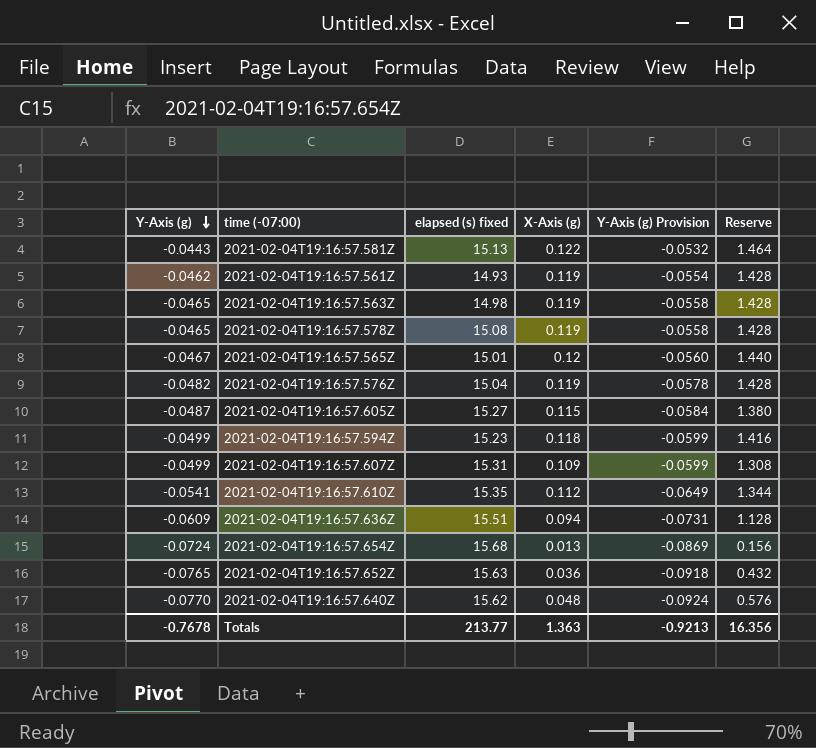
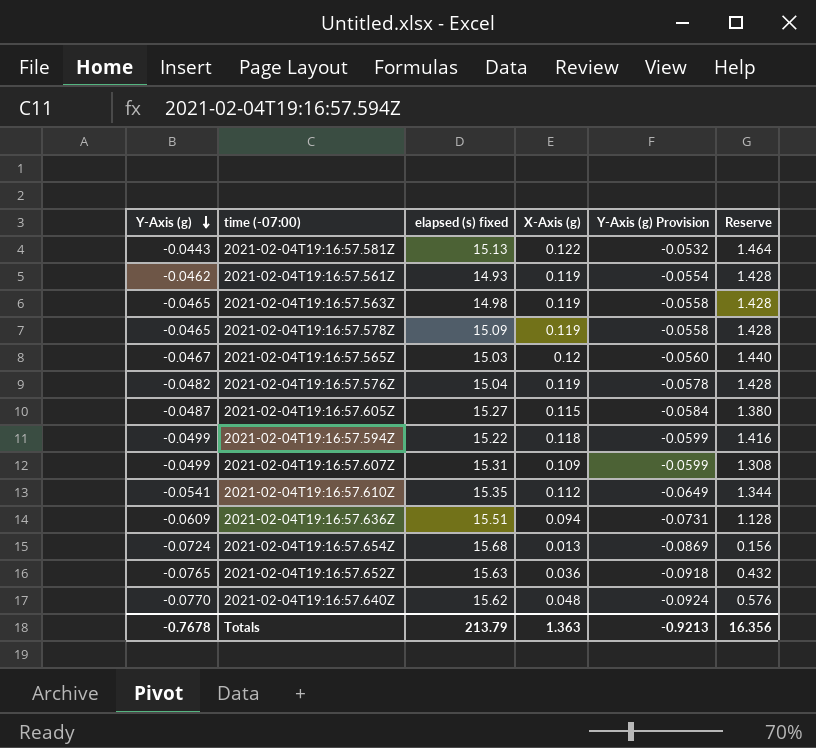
2021-02-04T19:16:57.578Z | elapsed (s) fixed: 15.08 -> 15.09
2021-02-04T19:16:57.565Z | elapsed (s) fixed: 15.01 -> 15.03
2021-02-04T19:16:57.594Z | elapsed (s) fixed: 15.23 -> 15.22
Totals | elapsed (s) fixed: 213.77 -> 213.79

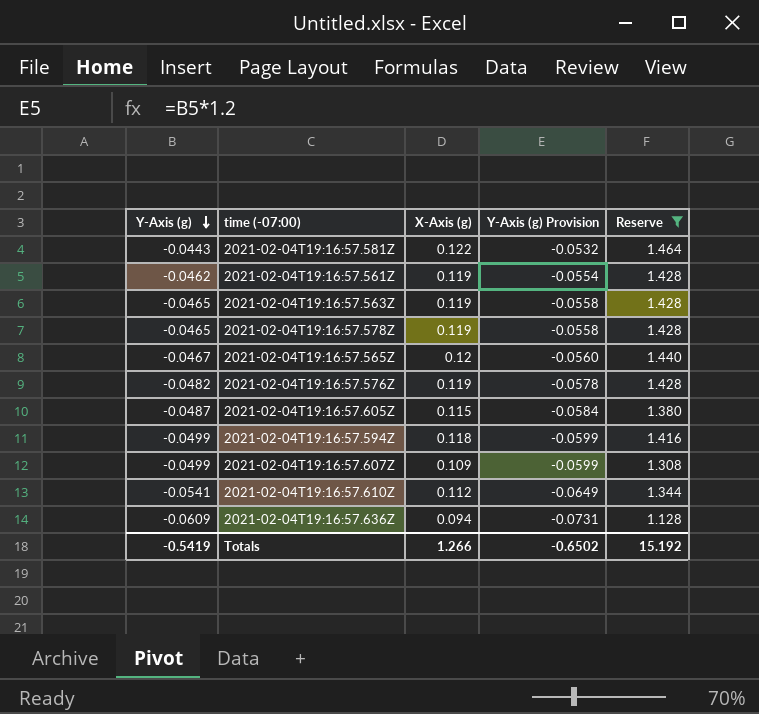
filter: none -> Reserve >= 1.128
column elapsed (s) fixed | position: 3 -> none
Totals | Y-Axis (g): -0.7678 -> -0.5419
Totals | X-Axis (g): 1.363 -> 1.266
Totals | Y-Axis (g) Provision: -0.9213 -> -0.6502
Totals | Reserve: 16.356 -> 15.192

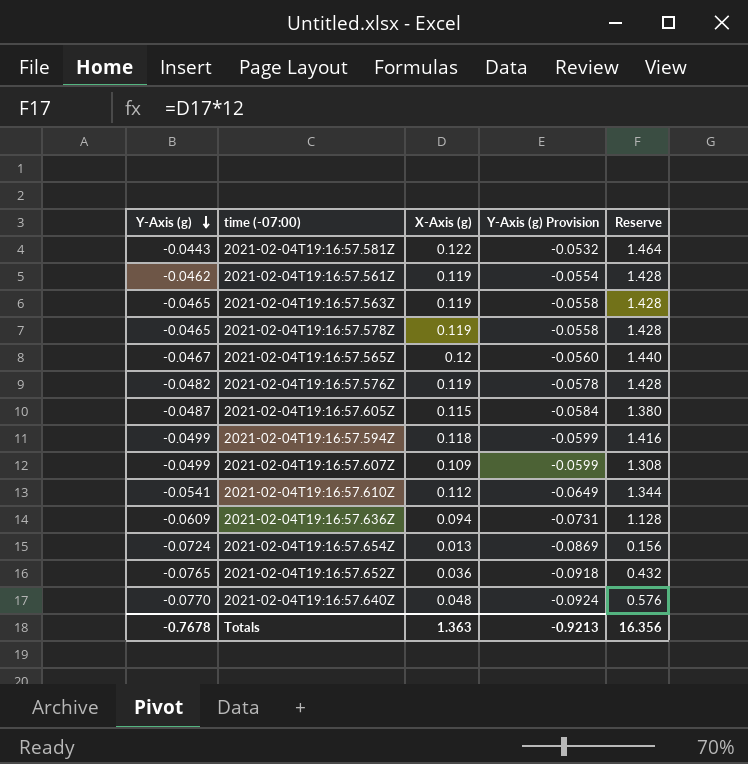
filter: Reserve >= 1.128 -> none
Totals | Y-Axis (g): -0.5419 -> -0.7678
Totals | X-Axis (g): 1.266 -> 1.363
Totals | Y-Axis (g) Provision: -0.6502 -> -0.9213
Totals | Reserve: 15.192 -> 16.356

